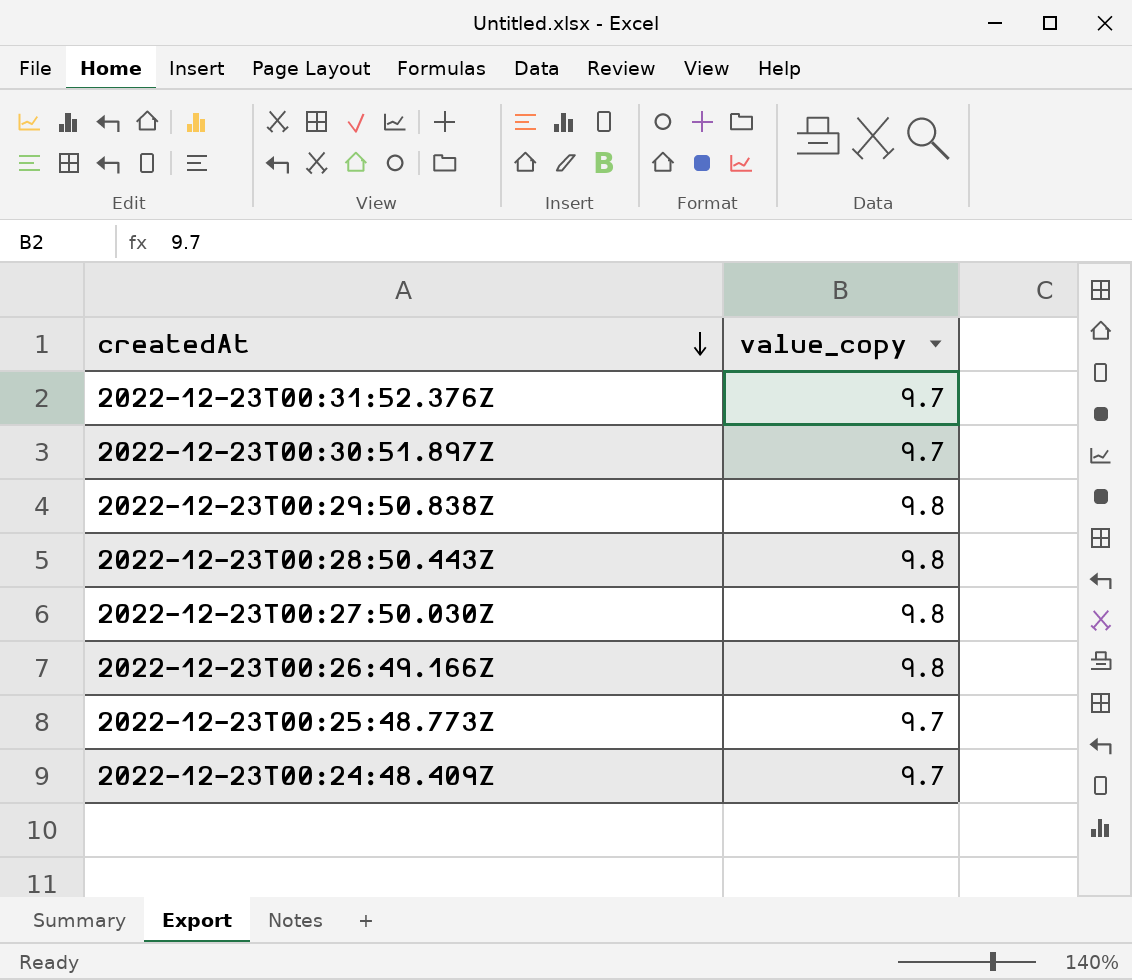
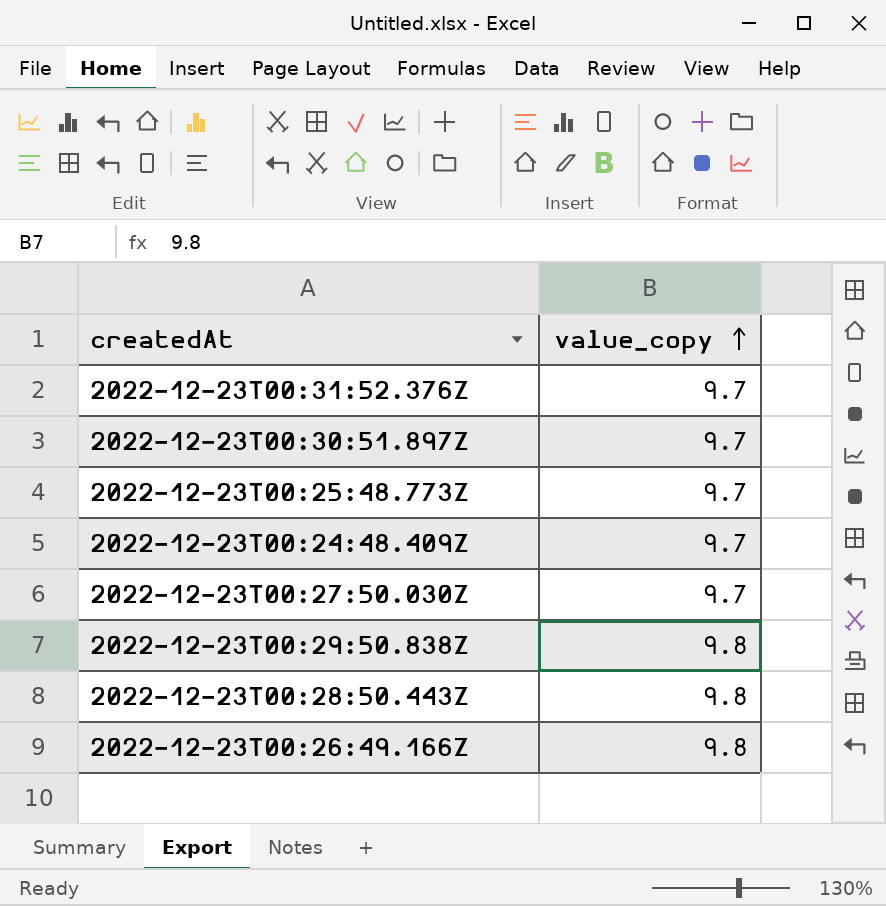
row order: createdAt descending -> value_copy ascending
2022-12-23T00:27:50.030Z | value_copy: 9.8 -> 9.7

